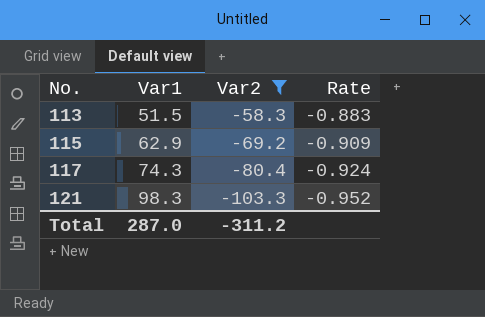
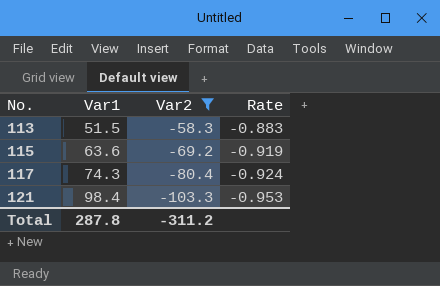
115 | Var1: 62.9 -> 63.6
115 | Rate: -0.909 -> -0.919
121 | Var1: 98.3 -> 98.4
121 | Rate: -0.952 -> -0.953
Total | Var1: 287.0 -> 287.8

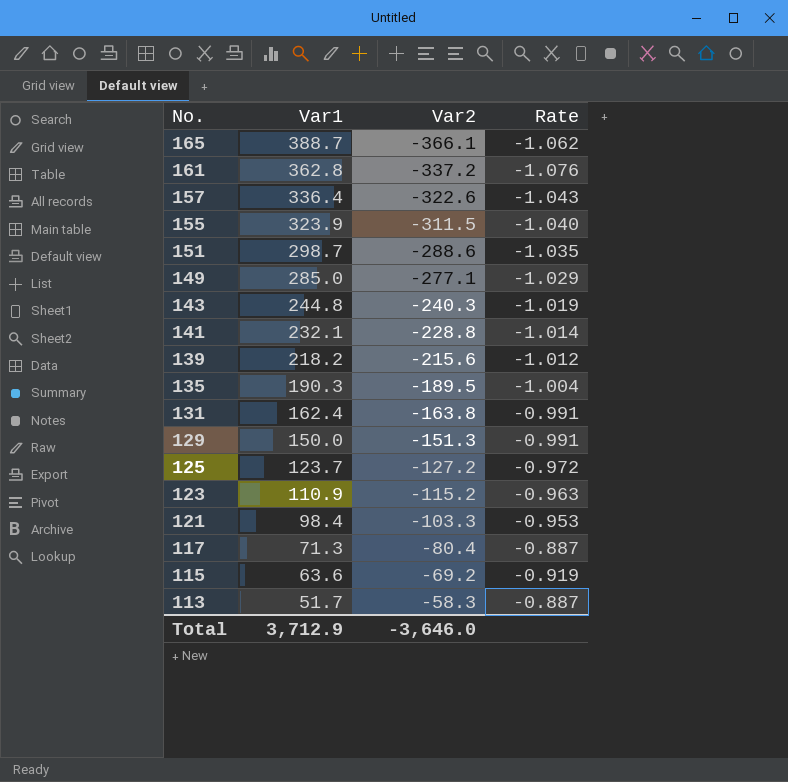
filter: Var2 >= -103.3 -> none
row order: No. ascending -> No. descending
117 | Var1: 74.3 -> 71.3
117 | Rate: -0.924 -> -0.887
113 | Var1: 51.5 -> 51.7
113 | Rate: -0.883 -> -0.887
Total | Var1: 287.8 -> 3,712.9
Total | Var2: -311.2 -> -3,646.0

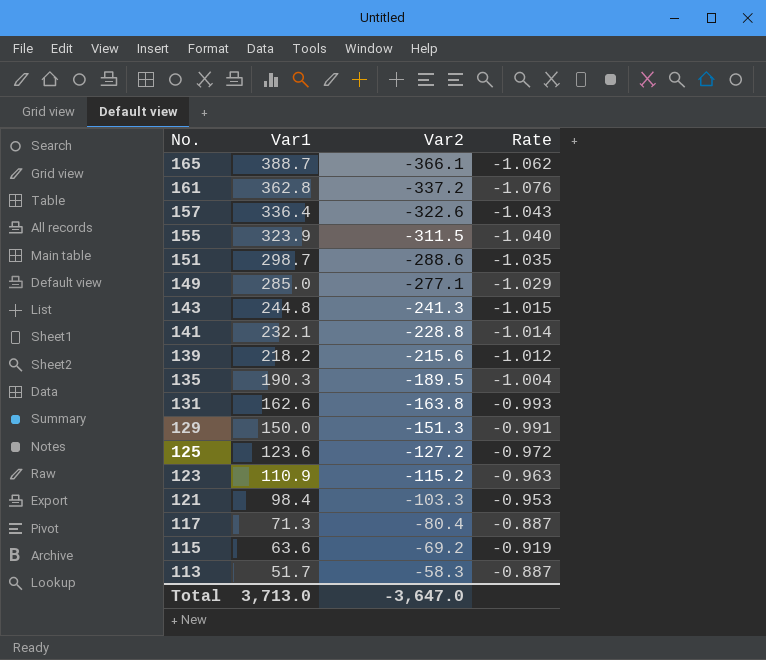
143 | Var2: -240.3 -> -241.3
143 | Rate: -1.019 -> -1.015
131 | Var1: 162.4 -> 162.6
131 | Rate: -0.991 -> -0.993
125 | Var1: 123.7 -> 123.6
Total | Var1: 3,712.9 -> 3,713.0
Total | Var2: -3,646.0 -> -3,647.0

